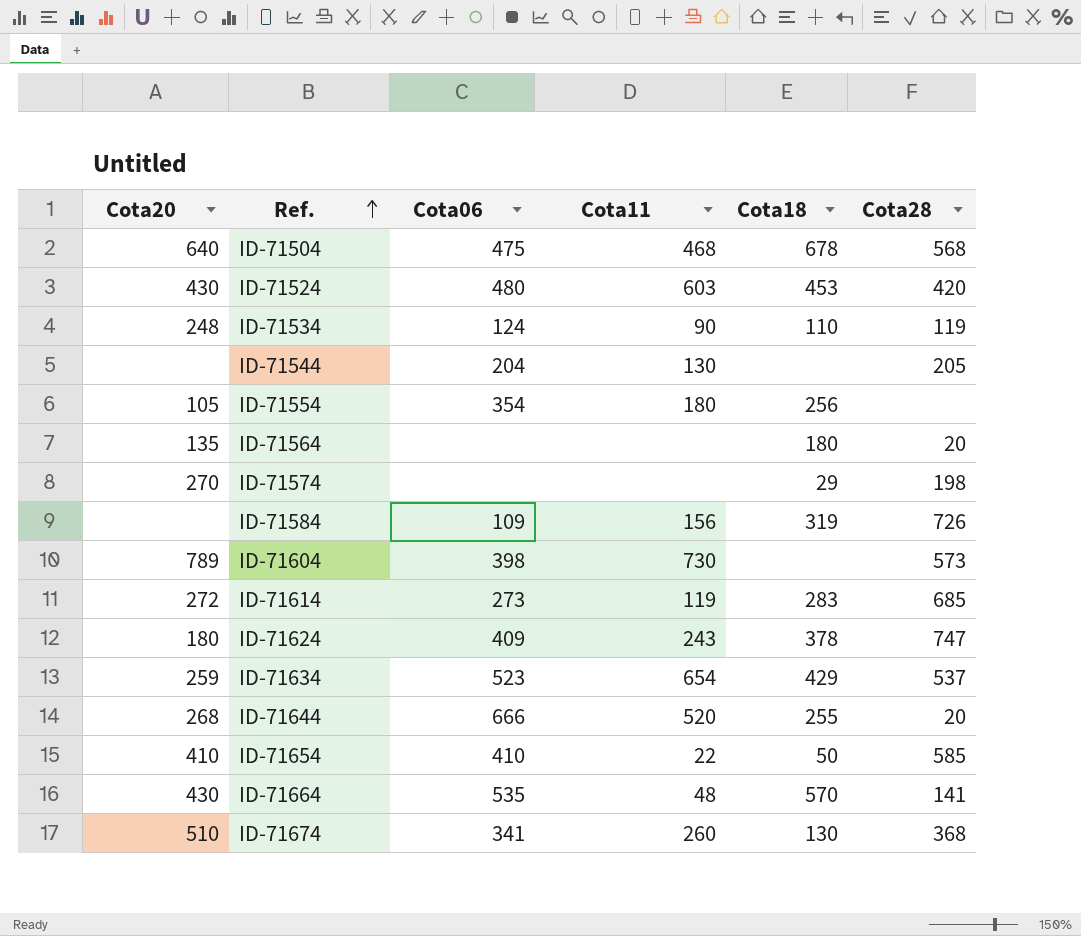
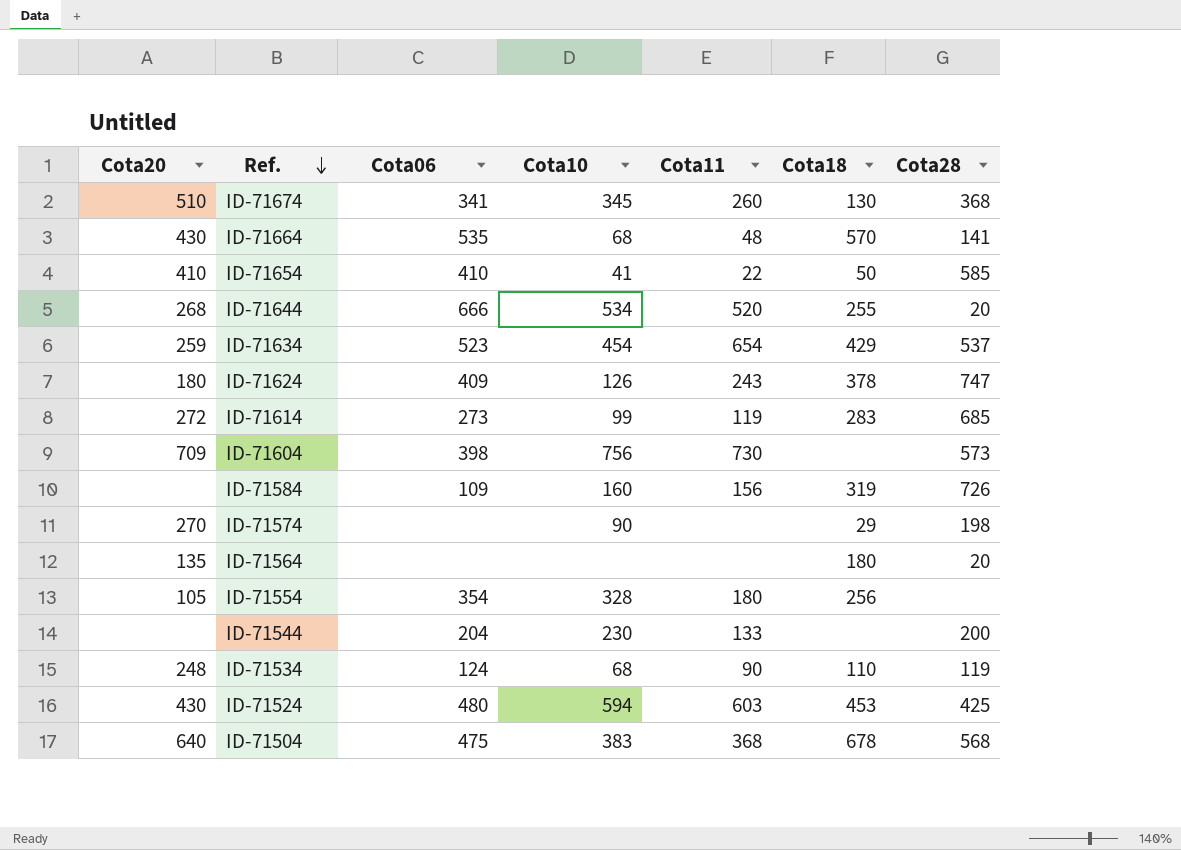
row order: Ref. ascending -> Ref. descending
column Cota10 | position: none -> 4
ID-71604 | Cota20: 789 -> 709
ID-71544 | Cota11: 130 -> 133
ID-71544 | Cota28: 205 -> 200
ID-71524 | Cota28: 420 -> 425
ID-71504 | Cota11: 468 -> 368

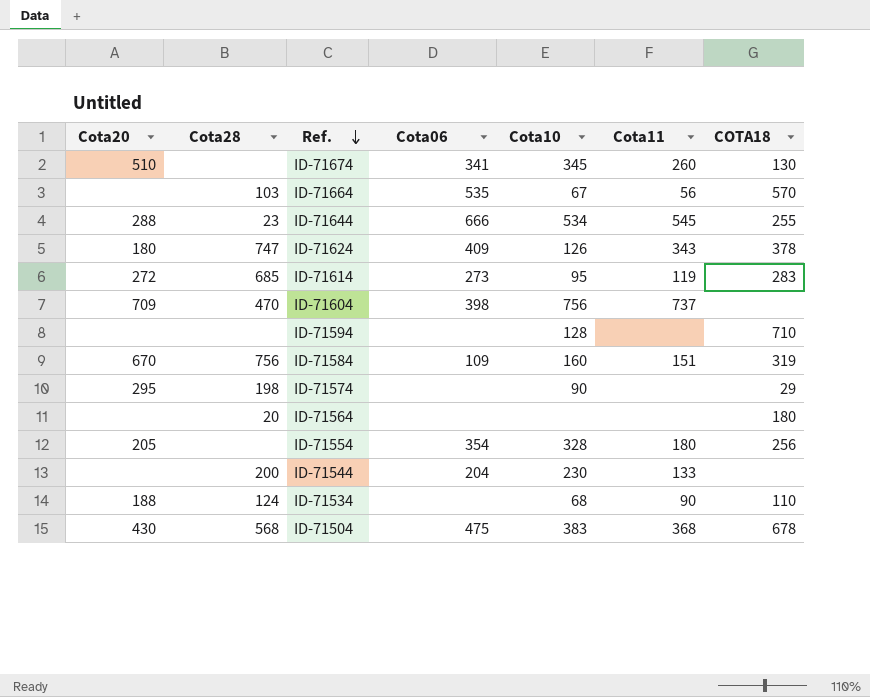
column Cota28 | position: 7 -> 2
column name: Cota18 -> COTA18
row ID-71654: 410 | 410 | 41 | 22 | 50 | 585 -> none
row ID-71634: 259 | 523 | 454 | 654 | 429 | 537 -> none
row ID-71524: 430 | 480 | 594 | 603 | 453 | 425 -> none
ID-71674 | Cota28: 368 -> none
ID-71664 | Cota20: 430 -> none
ID-71664 | Cota28: 141 -> 103
ID-71664 | Cota10: 68 -> 67
ID-71664 | Cota11: 48 -> 56
ID-71644 | Cota20: 268 -> 288
ID-71644 | Cota28: 20 -> 23
ID-71644 | Cota11: 520 -> 545
ID-71624 | Cota11: 243 -> 343
ID-71614 | Cota10: 99 -> 95
ID-71604 | Cota28: 573 -> 470
ID-71604 | Cota11: 730 -> 737
row ID-71594: none -> none | none | none | 128 | none | 710
ID-71584 | Cota20: none -> 670
ID-71584 | Cota28: 726 -> 756
ID-71584 | Cota11: 156 -> 151
ID-71574 | Cota20: 270 -> 295
ID-71564 | Cota20: 135 -> none
ID-71554 | Cota20: 105 -> 205
ID-71534 | Cota20: 248 -> 188
ID-71534 | Cota28: 119 -> 124
ID-71534 | Cota06: 124 -> none
ID-71504 | Cota20: 640 -> 430

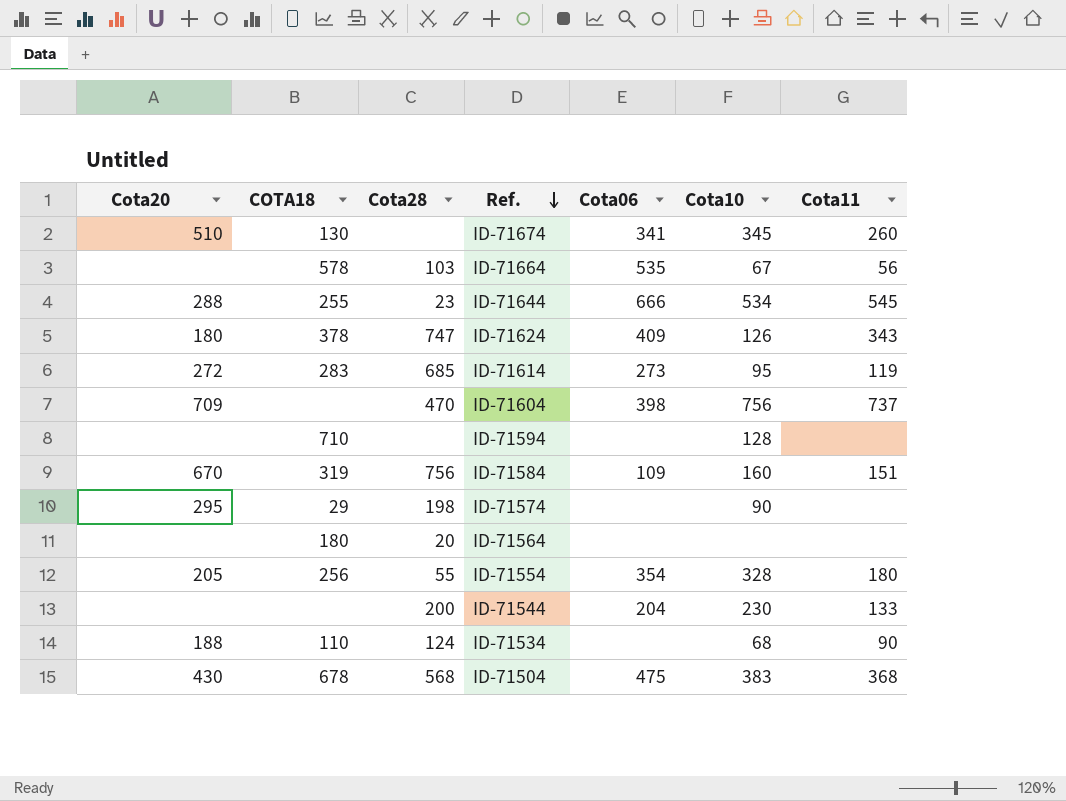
column COTA18 | position: 7 -> 2
ID-71664 | COTA18: 570 -> 578
ID-71554 | Cota28: none -> 55

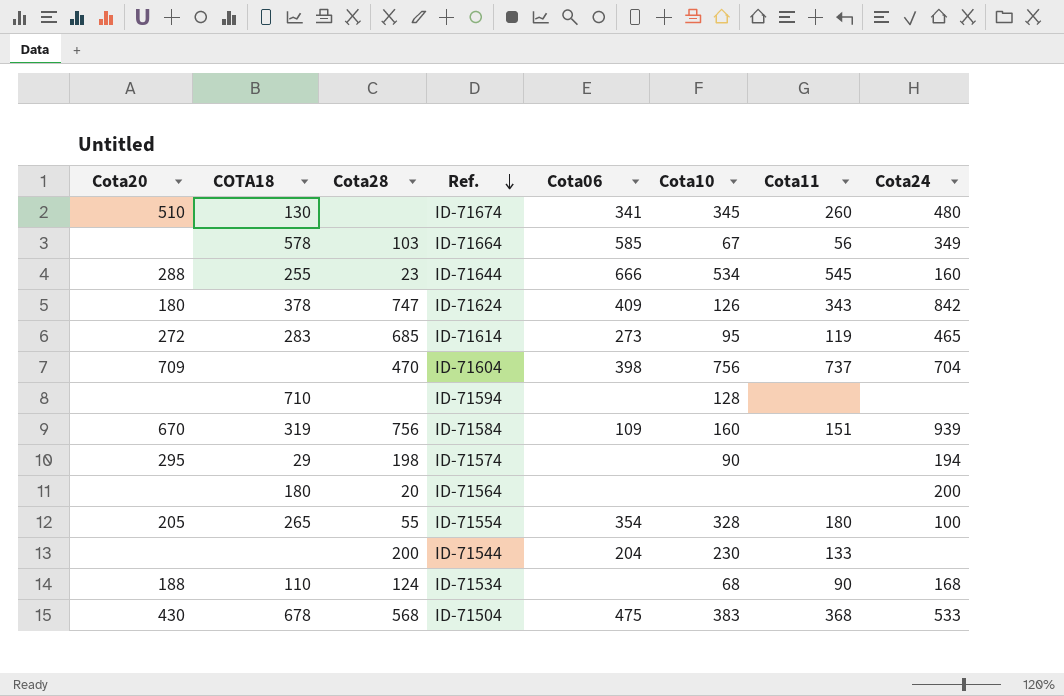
column Cota24 | position: none -> 8
ID-71664 | Cota06: 535 -> 585
ID-71554 | COTA18: 256 -> 265

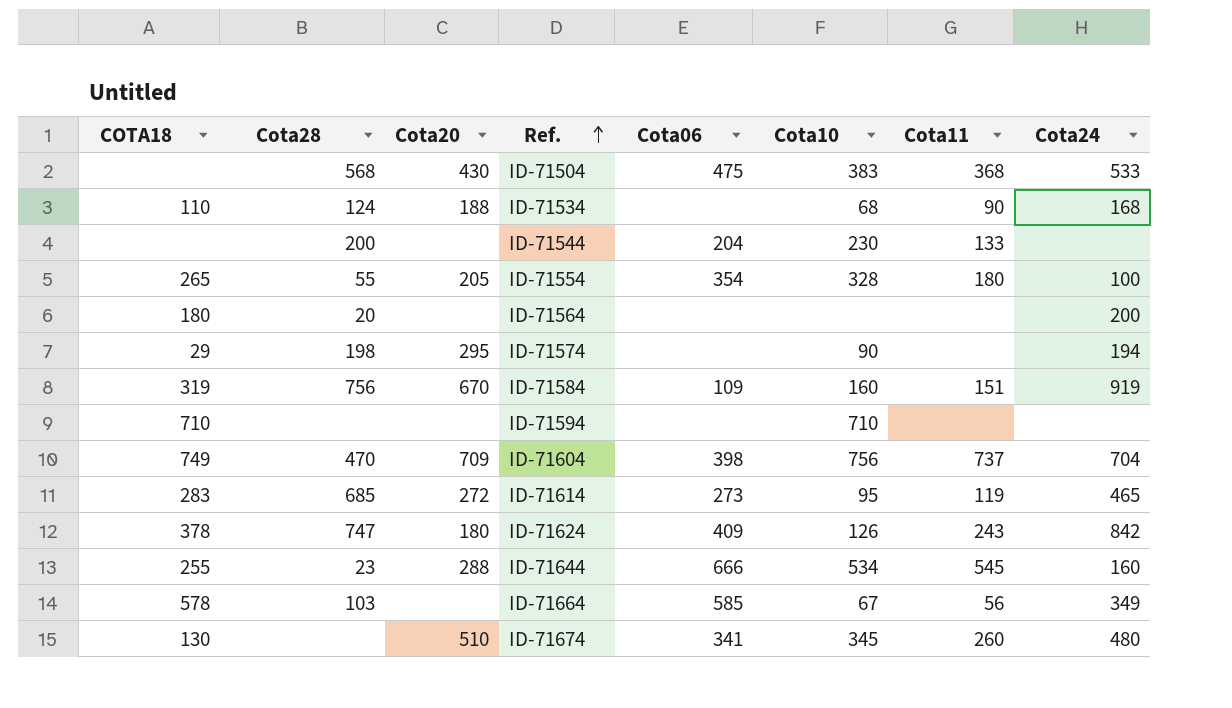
row order: Ref. descending -> Ref. ascending
column Cota20 | position: 1 -> 3
ID-71504 | COTA18: 678 -> none
ID-71584 | Cota24: 939 -> 919
ID-71594 | Cota10: 128 -> 710
ID-71604 | COTA18: none -> 749
ID-71624 | Cota11: 343 -> 243

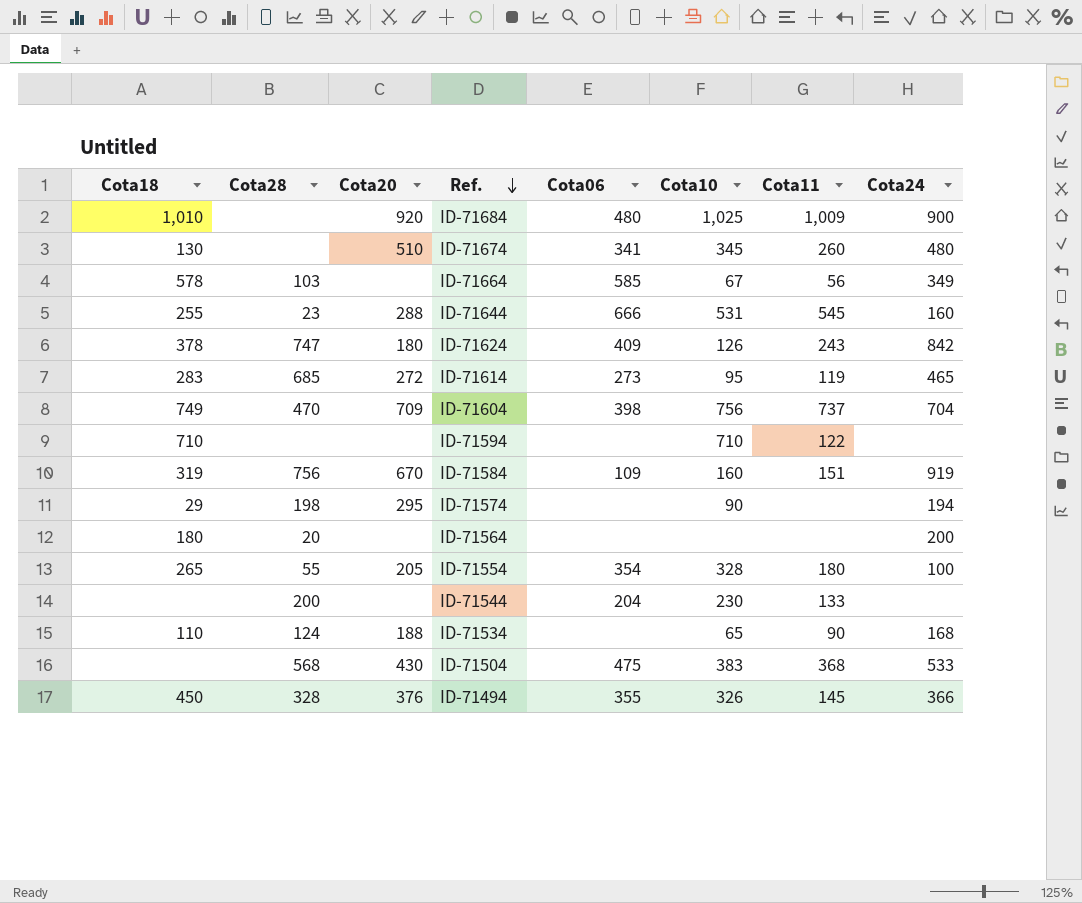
row order: Ref. ascending -> Ref. descending
column name: COTA18 -> Cota18
row ID-71684: none -> 1,010 | none | 920 | 480 | 1,025 | 1,009 | 900
ID-71644 | Cota10: 534 -> 531
ID-71594 | Cota11: none -> 122
ID-71534 | Cota10: 68 -> 65
row ID-71494: none -> 450 | 328 | 376 | 355 | 326 | 145 | 366

